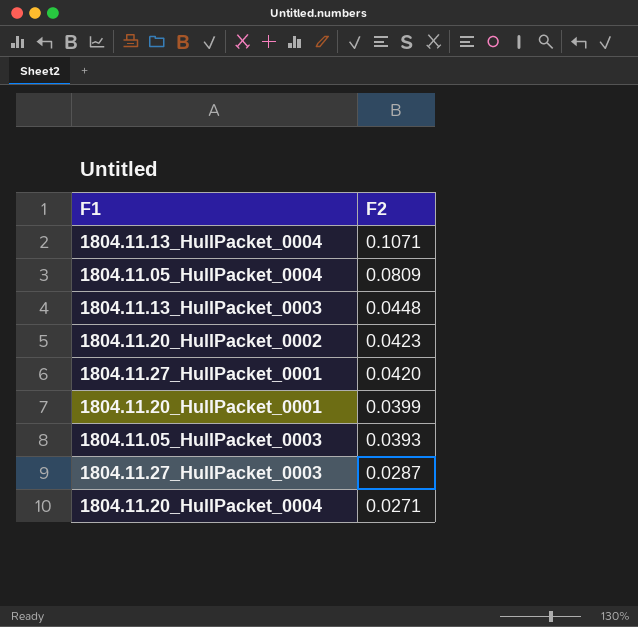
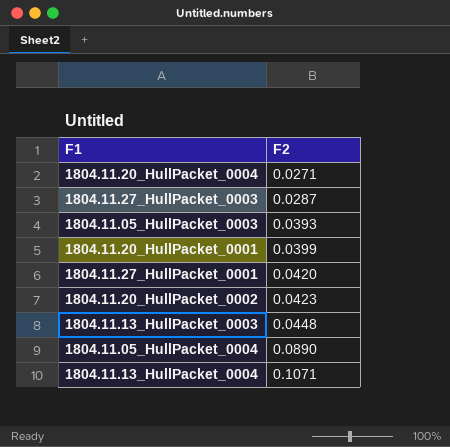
row order: F2 descending -> F2 ascending
1804.11.05_HullPacket_0004 | F2: 0.0809 -> 0.0890

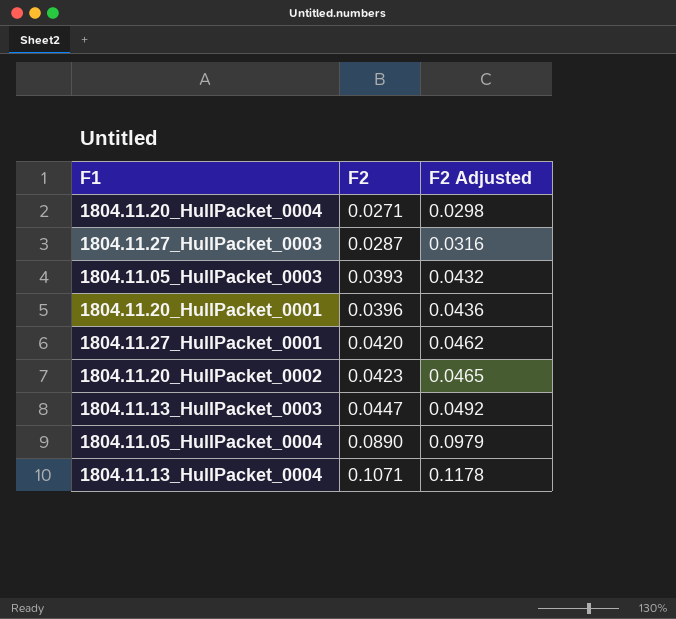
column F2 Adjusted | formula: none -> [F2] * 1.1
1804.11.20_HullPacket_0001 | F2: 0.0399 -> 0.0396
1804.11.13_HullPacket_0003 | F2: 0.0448 -> 0.0447

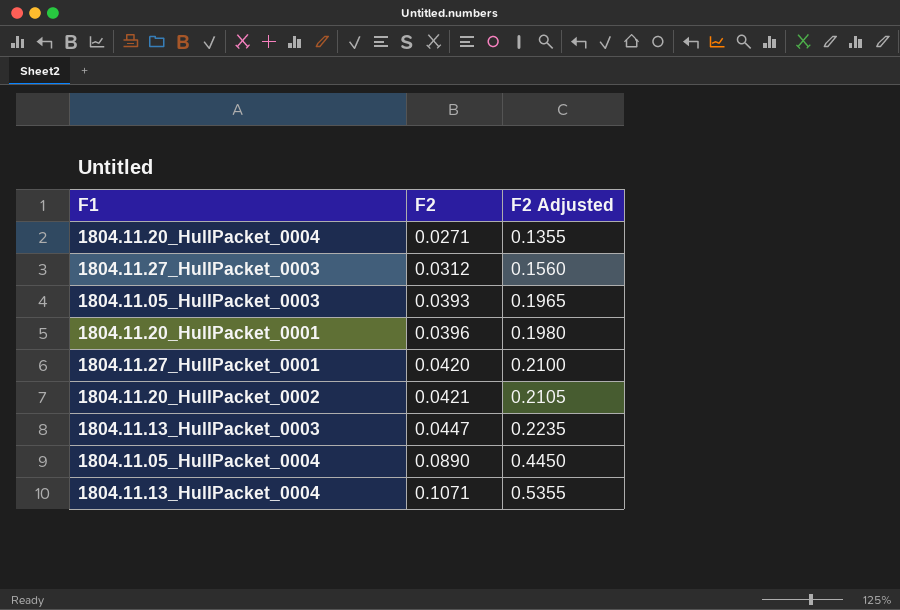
column F2 Adjusted | formula: [F2] * 1.1 -> [F2] * 5
1804.11.27_HullPacket_0003 | F2: 0.0287 -> 0.0312
1804.11.20_HullPacket_0002 | F2: 0.0423 -> 0.0421

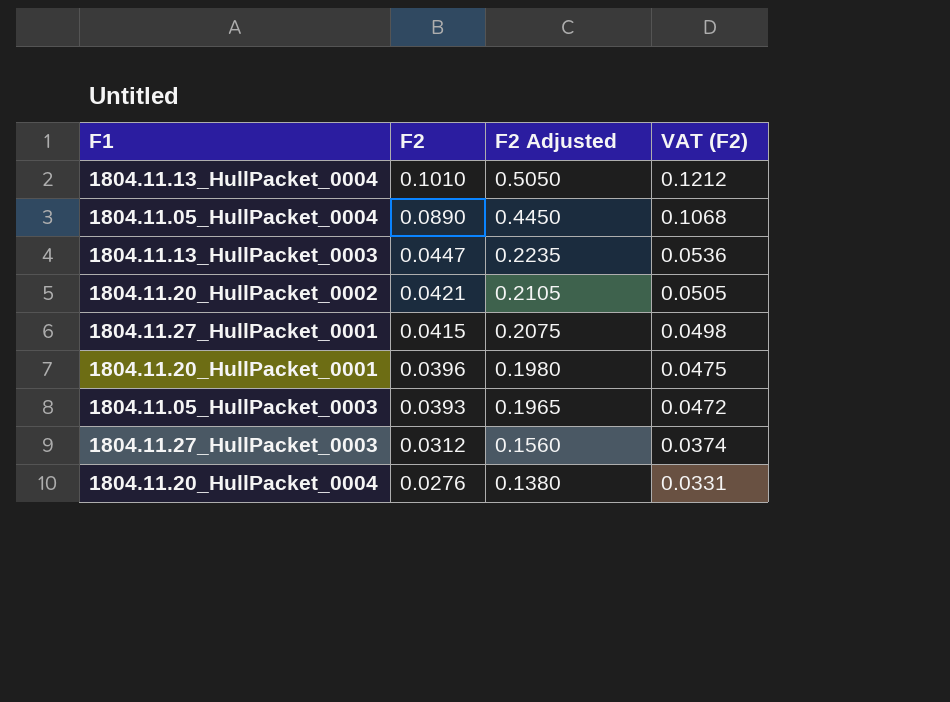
row order: F2 ascending -> F2 descending
column VAT (F2) | formula: none -> [F2] * 1.2
1804.11.13_HullPacket_0004 | F2: 0.1071 -> 0.1010
1804.11.13_HullPacket_0004 | F2 Adjusted: 0.5355 -> 0.5050
1804.11.27_HullPacket_0001 | F2: 0.0420 -> 0.0415
1804.11.27_HullPacket_0001 | F2 Adjusted: 0.2100 -> 0.2075
1804.11.20_HullPacket_0004 | F2: 0.0271 -> 0.0276
1804.11.20_HullPacket_0004 | F2 Adjusted: 0.1355 -> 0.1380

